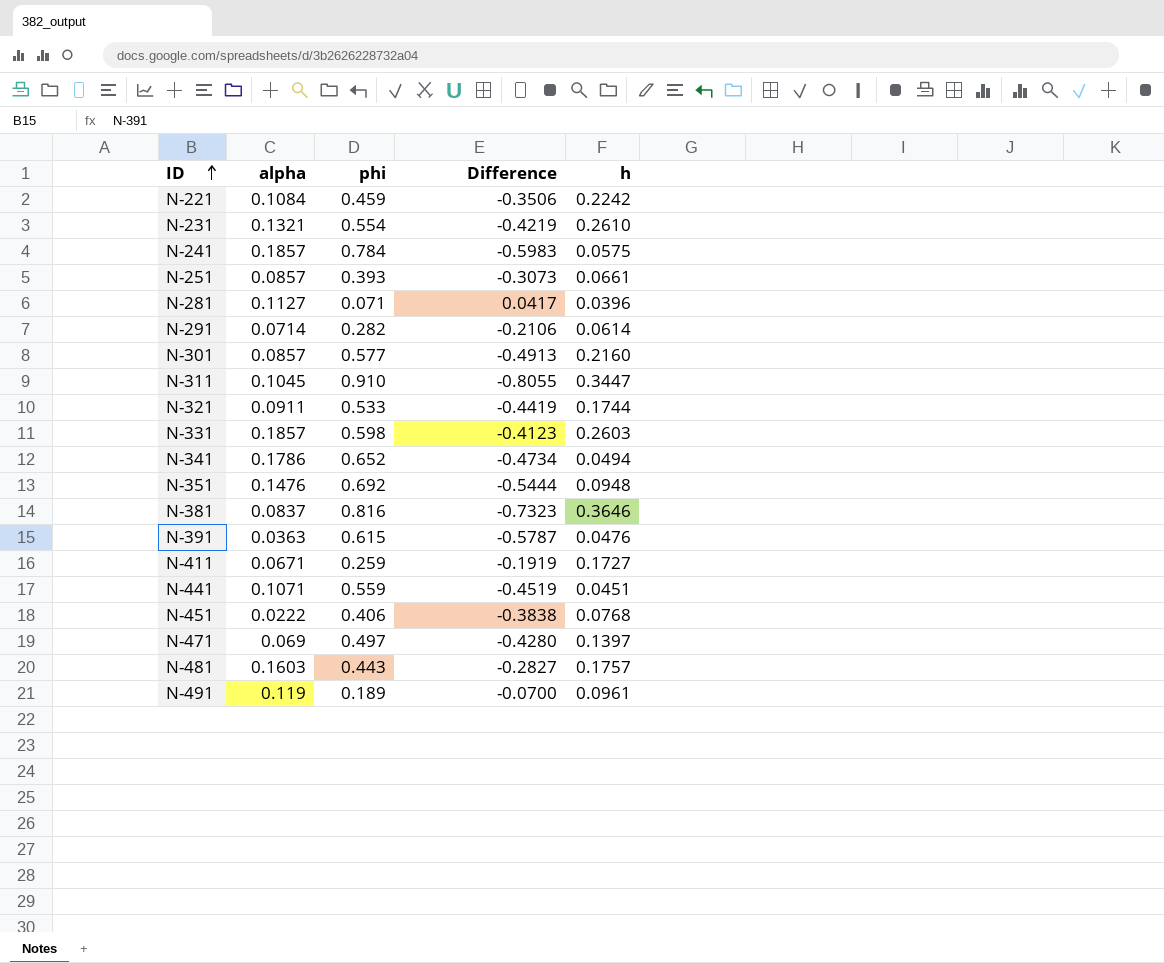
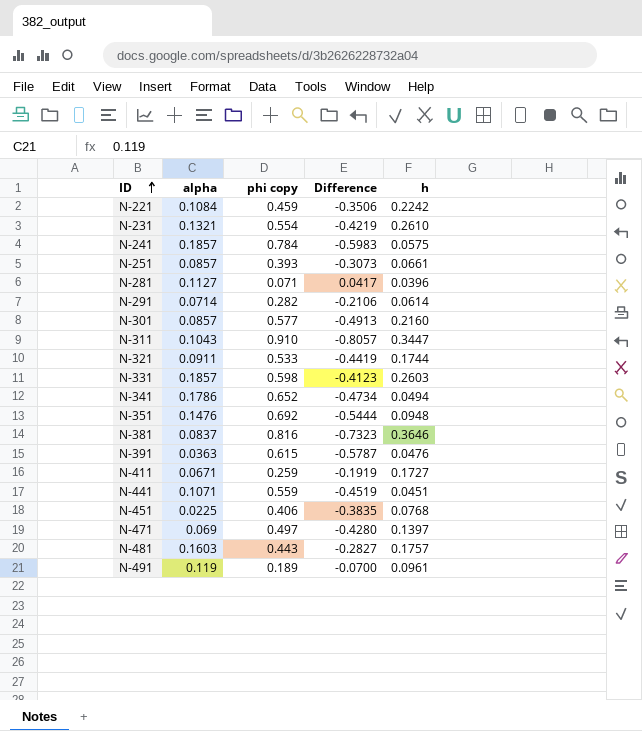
column name: phi -> phi copy
N-311 | alpha: 0.1045 -> 0.1043
N-311 | Difference: -0.8055 -> -0.8057
N-451 | alpha: 0.0222 -> 0.0225
N-451 | Difference: -0.3838 -> -0.3835

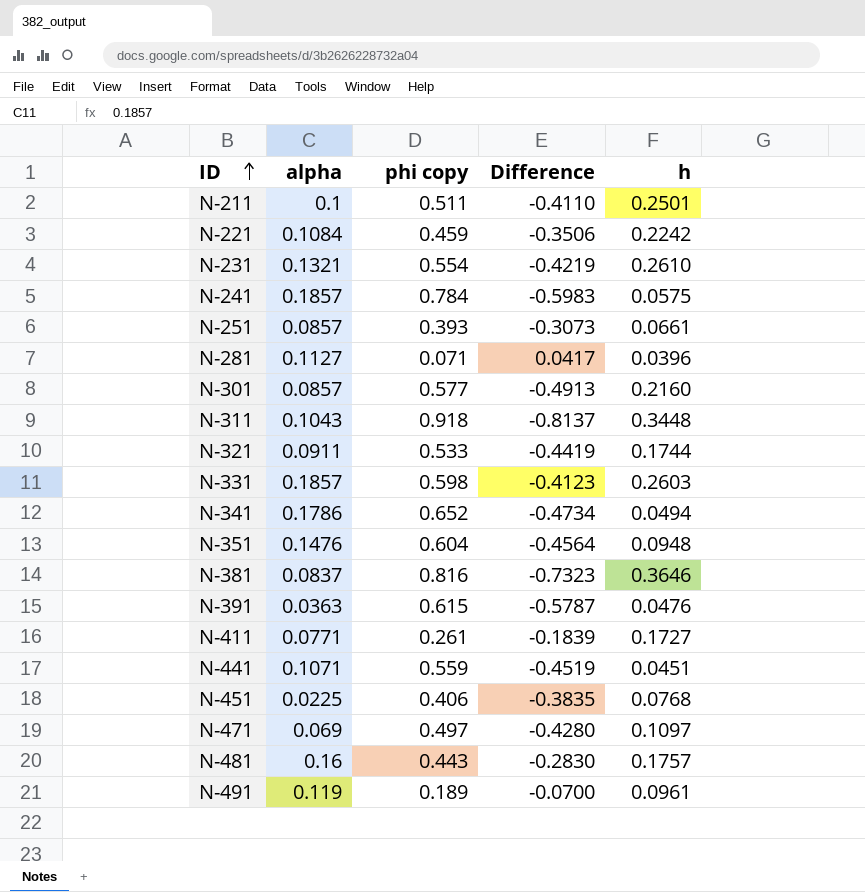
row N-291: 0.0714 | 0.282 | -0.2106 | 0.0614 -> none
row N-211: none -> 0.1 | 0.511 | -0.4110 | 0.2501
N-311 | phi copy: 0.910 -> 0.918
N-311 | Difference: -0.8057 -> -0.8137
N-311 | h: 0.3447 -> 0.3448
N-351 | phi copy: 0.692 -> 0.604
N-351 | Difference: -0.5444 -> -0.4564
N-411 | alpha: 0.0671 -> 0.0771
N-411 | phi copy: 0.259 -> 0.261
N-411 | Difference: -0.1919 -> -0.1839
N-471 | h: 0.1397 -> 0.1097
N-481 | alpha: 0.1603 -> 0.16
N-481 | Difference: -0.2827 -> -0.2830

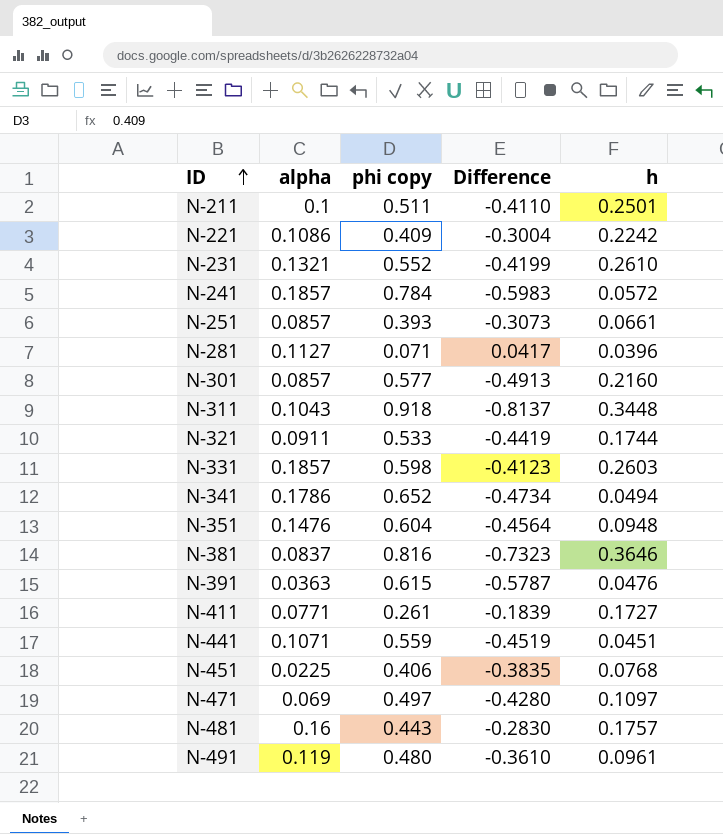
N-221 | alpha: 0.1084 -> 0.1086
N-221 | phi copy: 0.459 -> 0.409
N-221 | Difference: -0.3506 -> -0.3004
N-231 | phi copy: 0.554 -> 0.552
N-231 | Difference: -0.4219 -> -0.4199
N-241 | h: 0.0575 -> 0.0572
N-491 | phi copy: 0.189 -> 0.480
N-491 | Difference: -0.0700 -> -0.3610

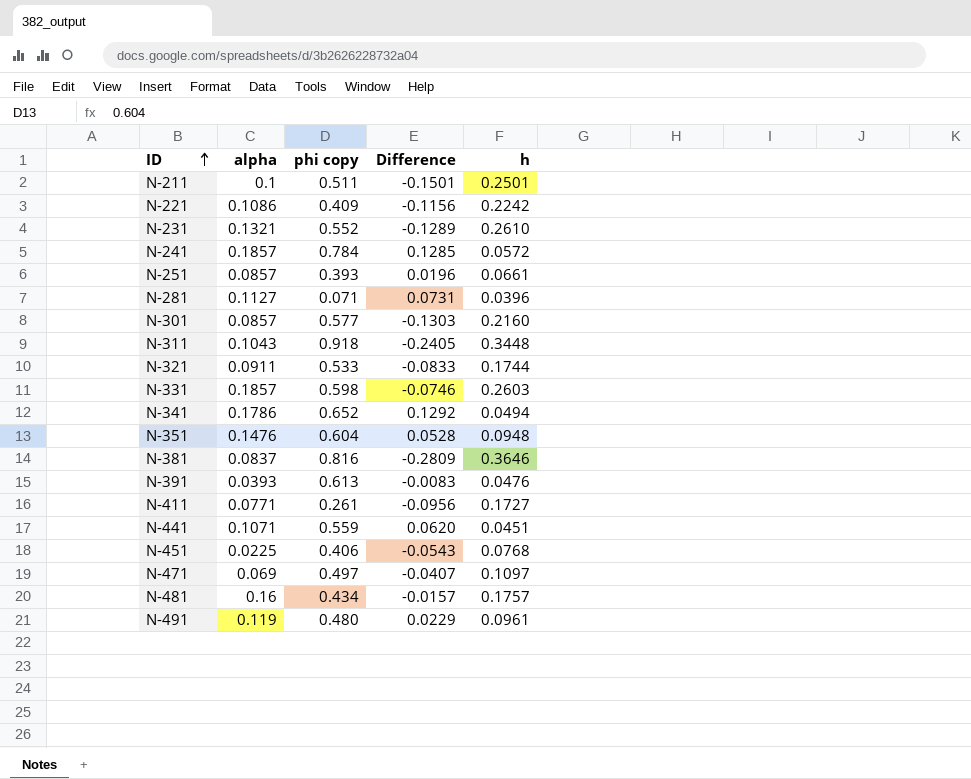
column Difference | formula: [alpha] - [phi copy] -> [alpha] - [h]
N-391 | alpha: 0.0363 -> 0.0393
N-391 | phi copy: 0.615 -> 0.613
N-481 | phi copy: 0.443 -> 0.434

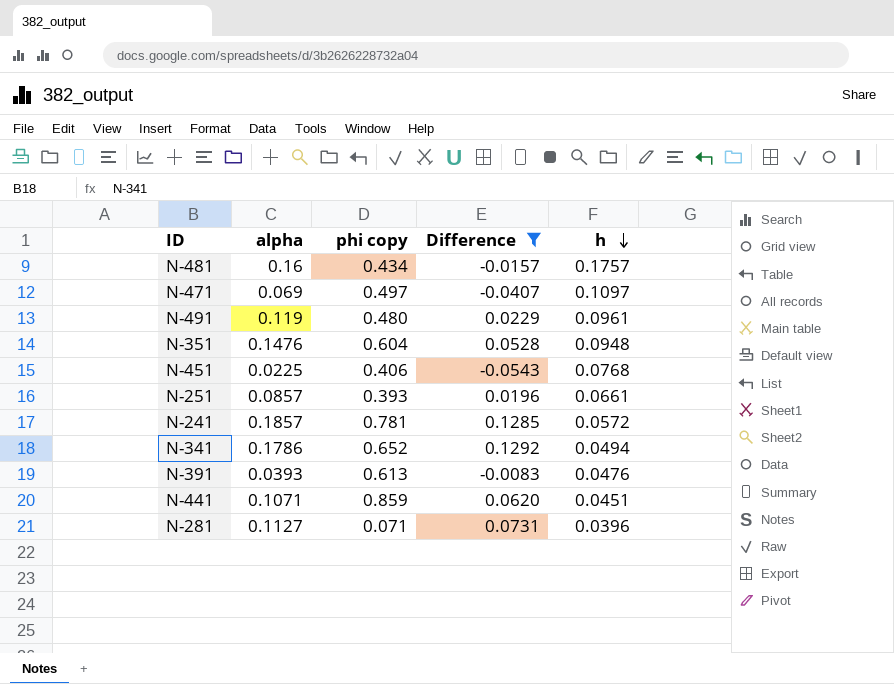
filter: none -> Difference >= -0.0543
row order: ID ascending -> h descending
N-241 | phi copy: 0.784 -> 0.781
N-441 | phi copy: 0.559 -> 0.859

